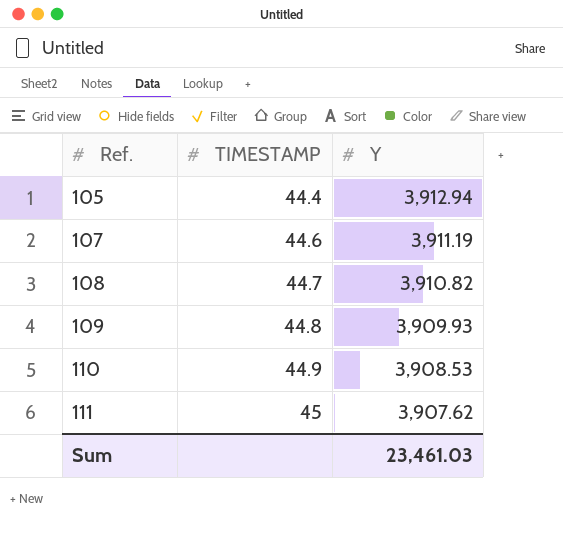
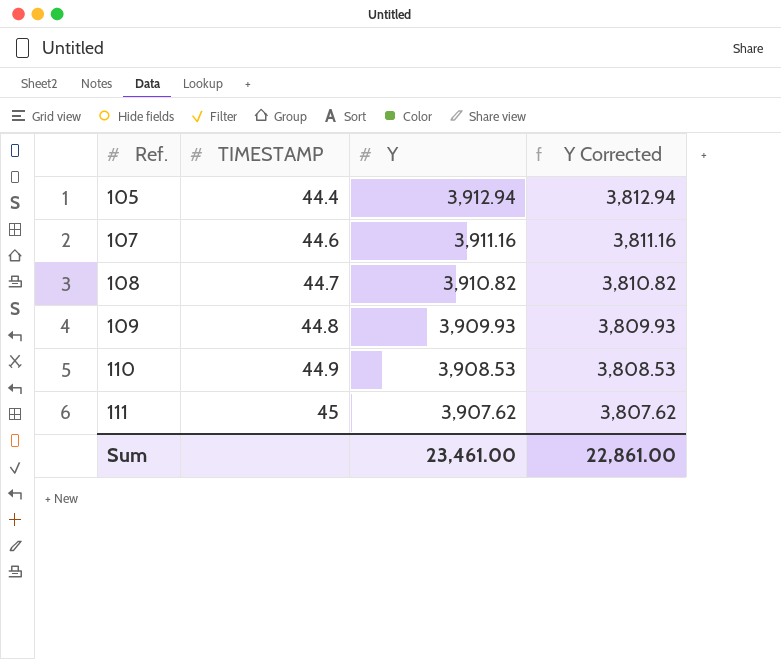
column Y Corrected | formula: none -> [Y] - 100
107 | Y: 3,911.19 -> 3,911.16
Sum | Y: 23,461.03 -> 23,461.00

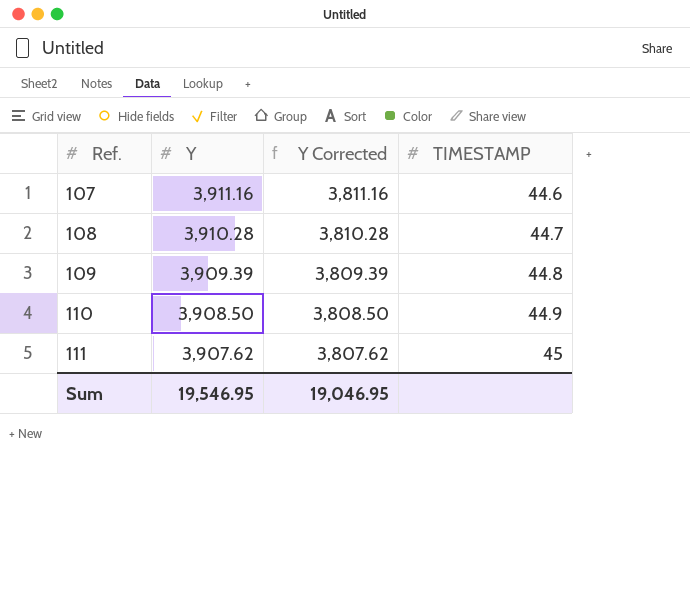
column TIMESTAMP | position: 2 -> 4
row 105: 44.4 | 3,912.94 | 3,812.94 -> none
108 | Y: 3,910.82 -> 3,910.28
108 | Y Corrected: 3,810.82 -> 3,810.28
109 | Y: 3,909.93 -> 3,909.39
109 | Y Corrected: 3,809.93 -> 3,809.39
110 | Y: 3,908.53 -> 3,908.50
110 | Y Corrected: 3,808.53 -> 3,808.50
Sum | Y: 23,461.00 -> 19,546.95
Sum | Y Corrected: 22,861.00 -> 19,046.95

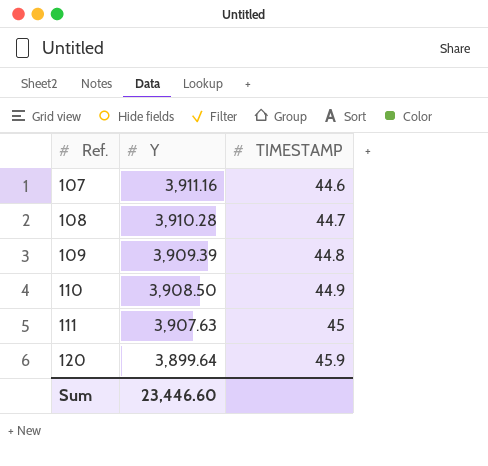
column Y Corrected | formula: [Y] - 100 -> none
111 | Y: 3,907.62 -> 3,907.63
row 120: none -> 3,899.64 | 45.9
Sum | Y: 19,546.95 -> 23,446.60

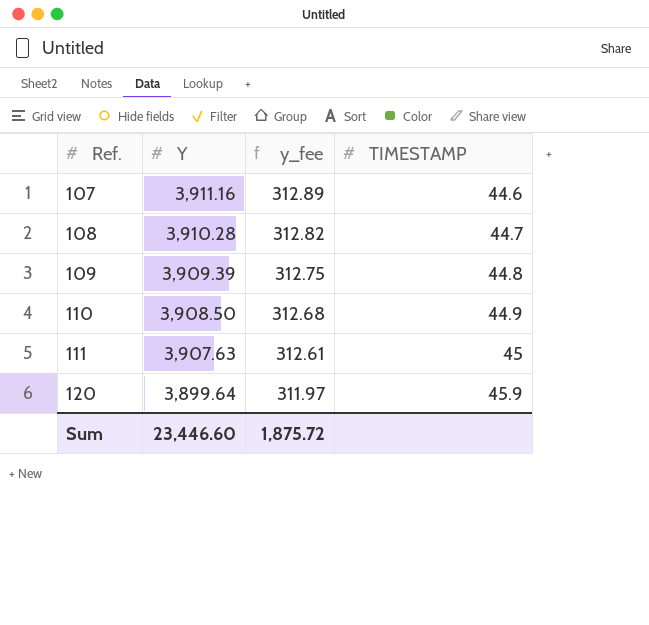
column y_fee | formula: none -> [Y] * 0.08

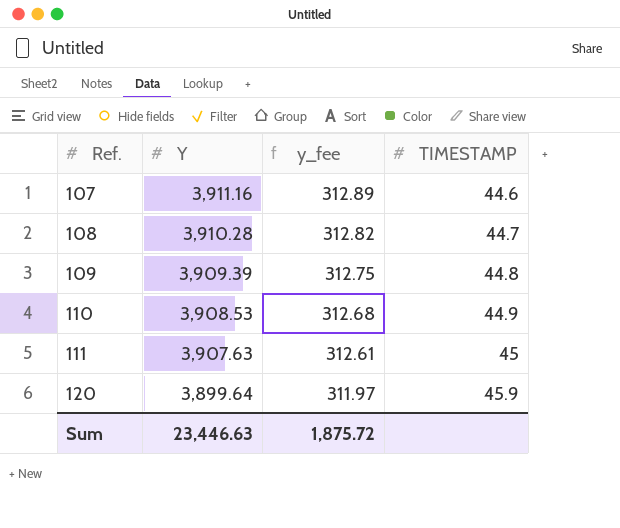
110 | Y: 3,908.50 -> 3,908.53
Sum | Y: 23,446.60 -> 23,446.63

